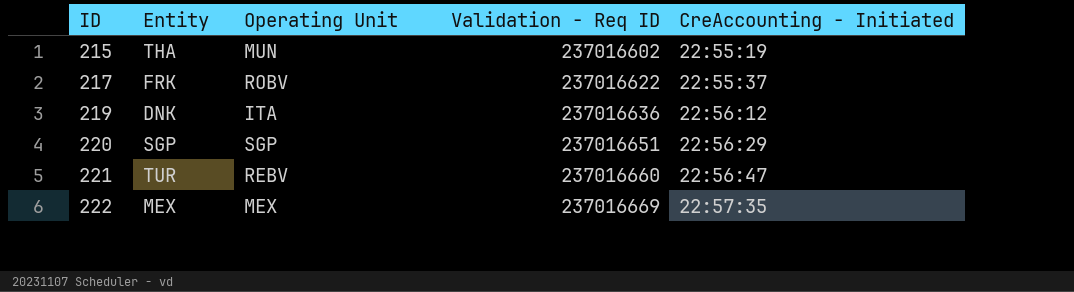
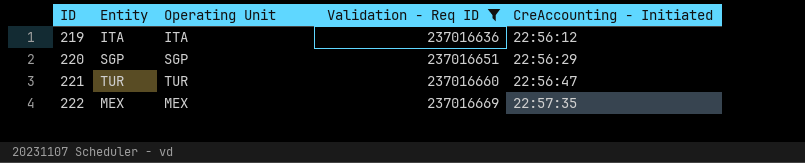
filter: none -> Validation - Req ID >= 237016636
219 | Entity: DNK -> ITA
221 | Operating Unit: REBV -> TUR

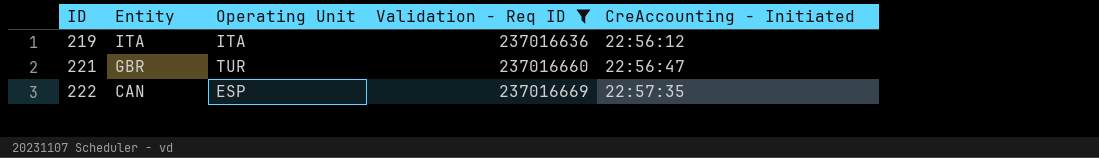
row 220: SGP | SGP | 237016651 | 22:56:29 -> none
221 | Entity: TUR -> GBR
222 | Entity: MEX -> CAN
222 | Operating Unit: MEX -> ESP

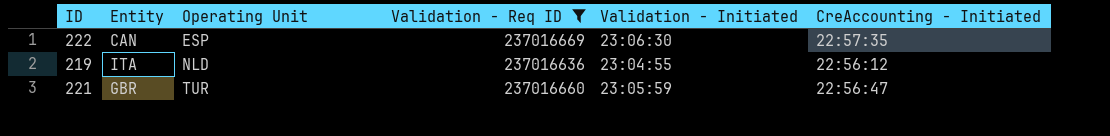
row order: ID ascending -> Operating Unit ascending
column Validation - Initiated | position: none -> 5
219 | Operating Unit: ITA -> NLD

